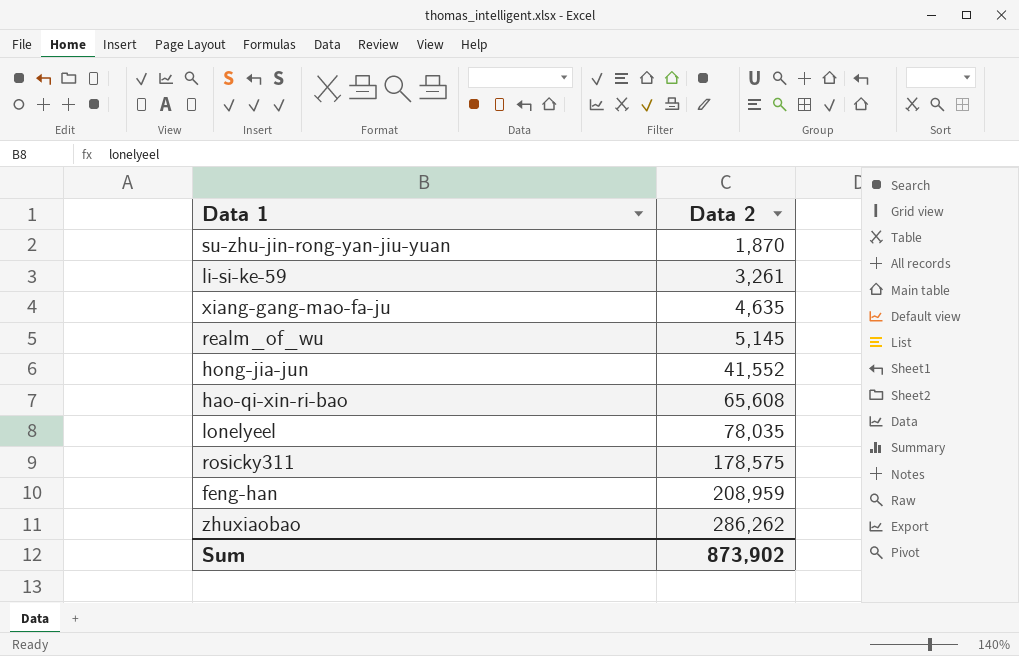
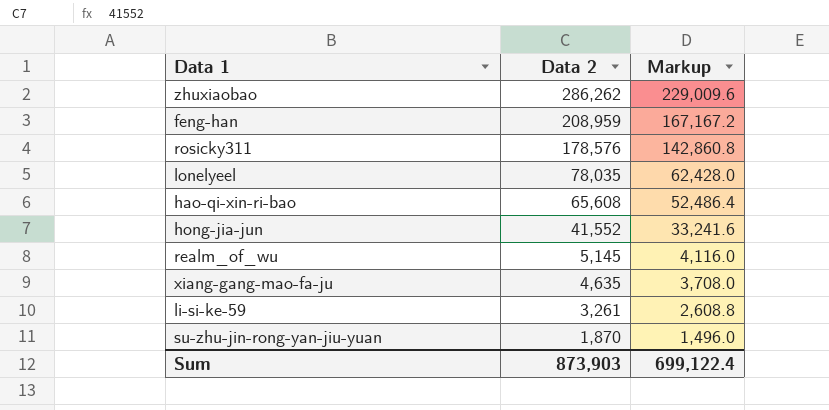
row order: Data 2 ascending -> Data 2 descending
column Markup | formula: none -> [Data 2] * 0.8
rosicky311 | Data 2: 178,575 -> 178,576
Sum | Data 2: 873,902 -> 873,903

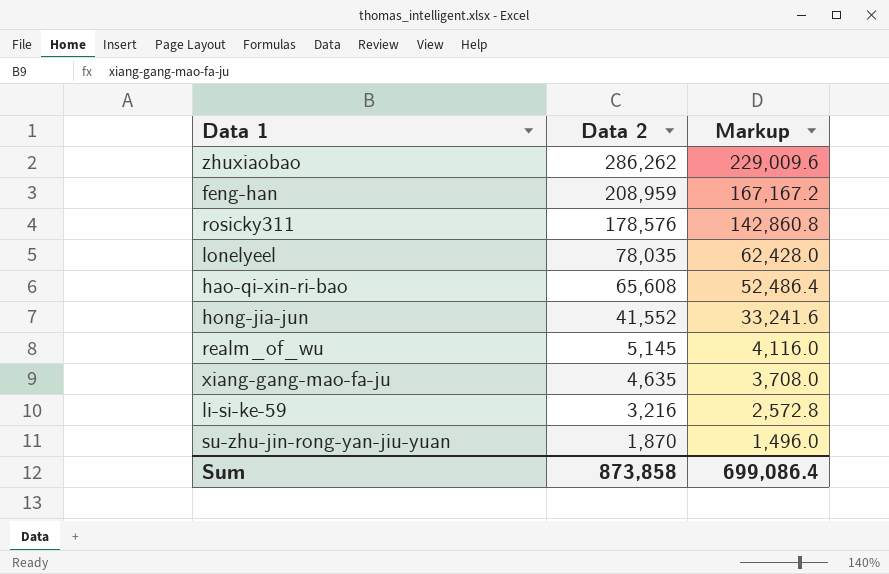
li-si-ke-59 | Data 2: 3,261 -> 3,216
li-si-ke-59 | Markup: 2,608.8 -> 2,572.8
Sum | Data 2: 873,903 -> 873,858
Sum | Markup: 699,122.4 -> 699,086.4

